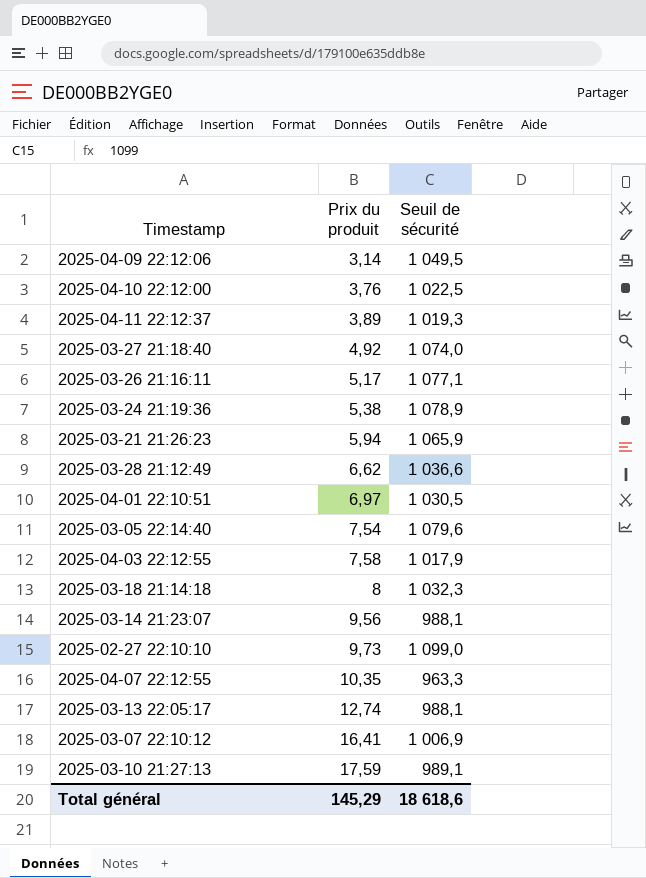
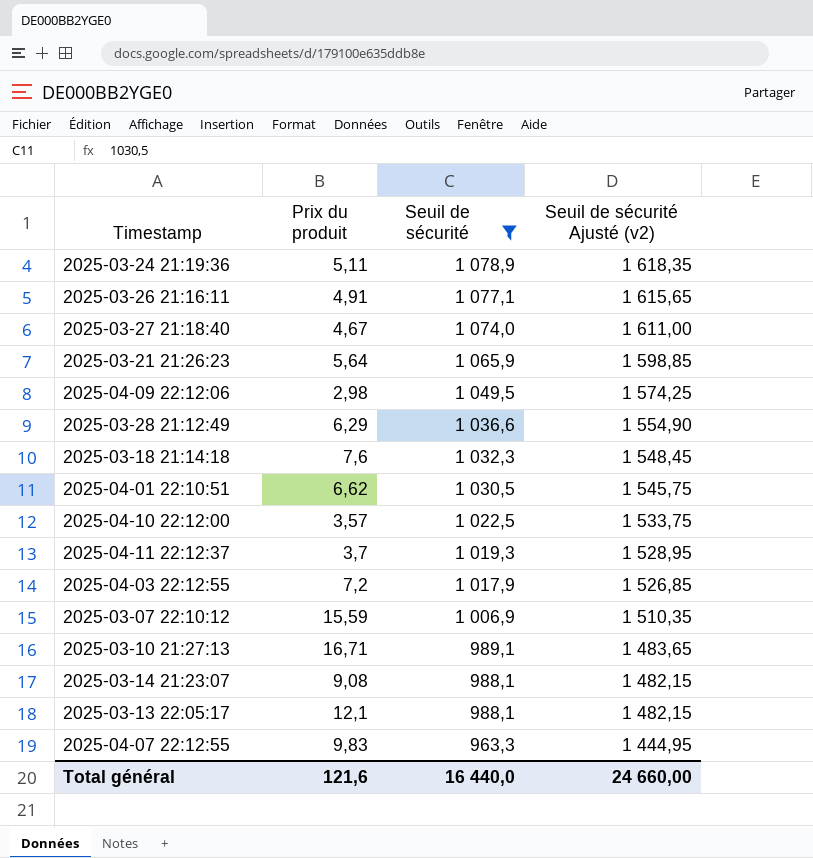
filter: none -> Seuil de sécurité <= 1 078,9
row order: Prix du produit ascending -> Seuil de sécurité descending
column Seuil de sécurité Ajusté (v2) | formula: none -> [Seuil de sécurité] * 1,5
2025-03-24 21:19:36 | Prix du produit: 5,38 -> 5,11
2025-03-26 21:16:11 | Prix du produit: 5,17 -> 4,91
2025-03-27 21:18:40 | Prix du produit: 4,92 -> 4,67
2025-03-21 21:26:23 | Prix du produit: 5,94 -> 5,64
2025-04-09 22:12:06 | Prix du produit: 3,14 -> 2,98
2025-03-28 21:12:49 | Prix du produit: 6,62 -> 6,29
2025-03-18 21:14:18 | Prix du produit: 8 -> 7,6
2025-04-01 22:10:51 | Prix du produit: 6,97 -> 6,62
2025-04-10 22:12:00 | Prix du produit: 3,76 -> 3,57
2025-04-11 22:12:37 | Prix du produit: 3,89 -> 3,7
2025-04-03 22:12:55 | Prix du produit: 7,58 -> 7,2
2025-03-07 22:10:12 | Prix du produit: 16,41 -> 15,59
2025-03-10 21:27:13 | Prix du produit: 17,59 -> 16,71
2025-03-14 21:23:07 | Prix du produit: 9,56 -> 9,08
2025-03-13 22:05:17 | Prix du produit: 12,74 -> 12,1
2025-04-07 22:12:55 | Prix du produit: 10,35 -> 9,83
Total général | Prix du produit: 145,29 -> 121,6
Total général | Seuil de sécurité: 18 618,6 -> 16 440,0

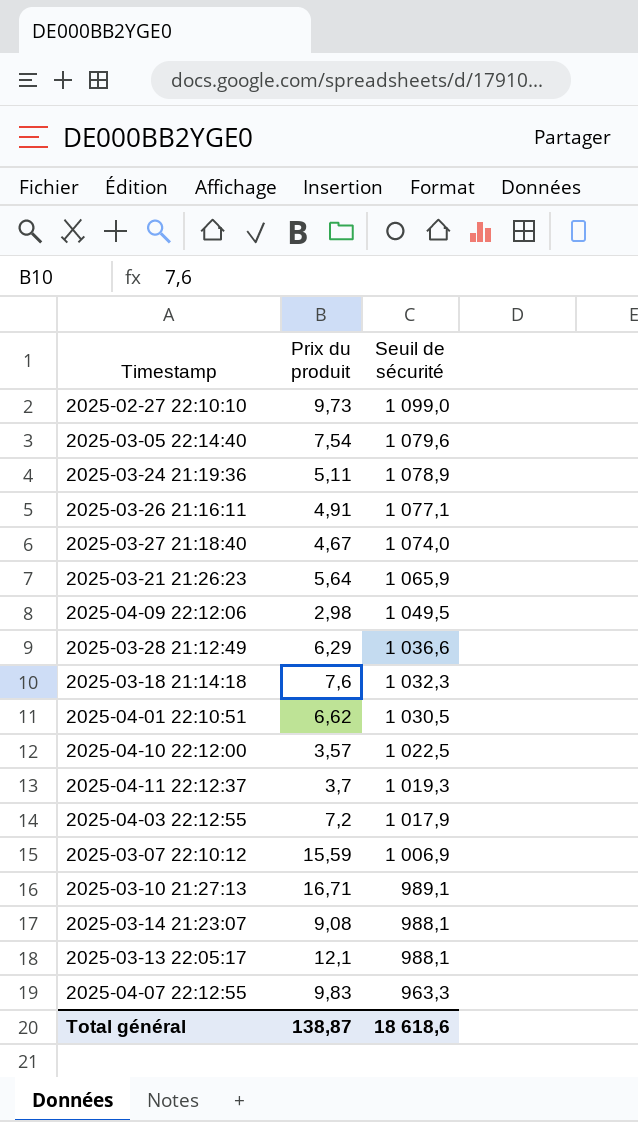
filter: Seuil de sécurité <= 1 078,9 -> none
column Seuil de sécurité Ajusté (v2) | formula: [Seuil de sécurité] * 1,5 -> none
Total général | Prix du produit: 121,6 -> 138,87
Total général | Seuil de sécurité: 16 440,0 -> 18 618,6

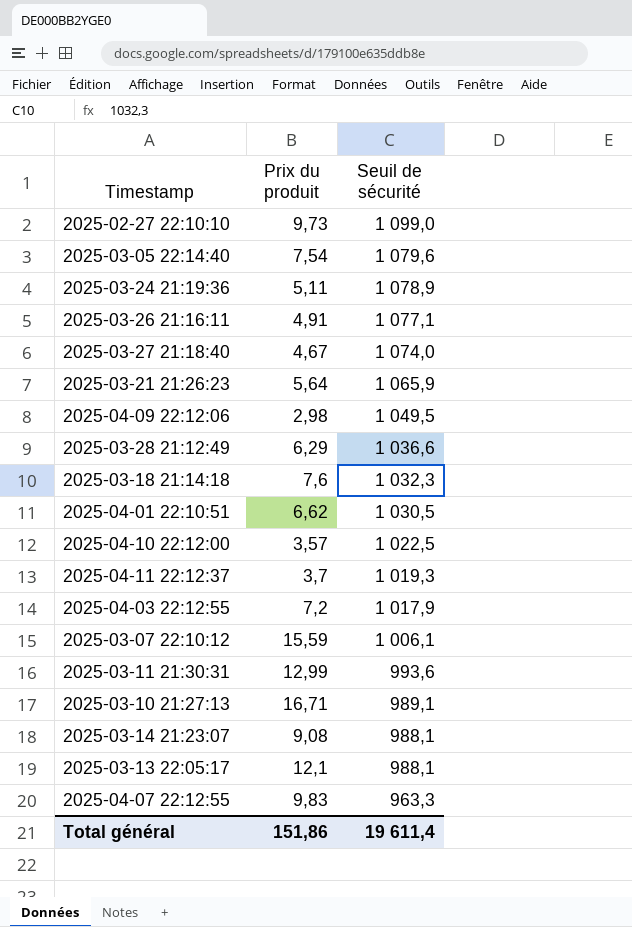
2025-03-07 22:10:12 | Seuil de sécurité: 1 006,9 -> 1 006,1
row 2025-03-11 21:30:31: none -> 12,99 | 993,6
Total général | Prix du produit: 138,87 -> 151,86
Total général | Seuil de sécurité: 18 618,6 -> 19 611,4

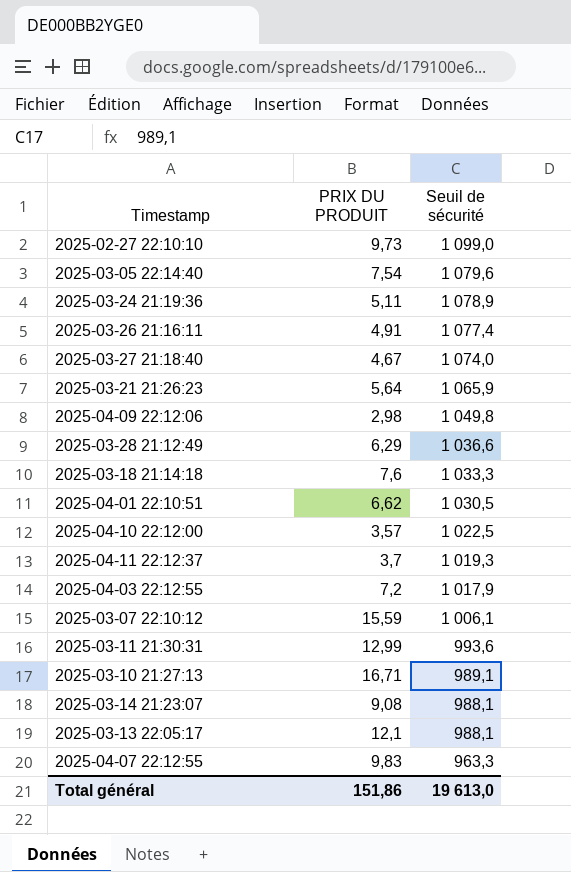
column name: Prix du produit -> PRIX DU PRODUIT
2025-03-26 21:16:11 | Seuil de sécurité: 1 077,1 -> 1 077,4
2025-04-09 22:12:06 | Seuil de sécurité: 1 049,5 -> 1 049,8
2025-03-18 21:14:18 | Seuil de sécurité: 1 032,3 -> 1 033,3
Total général | Seuil de sécurité: 19 611,4 -> 19 613,0

